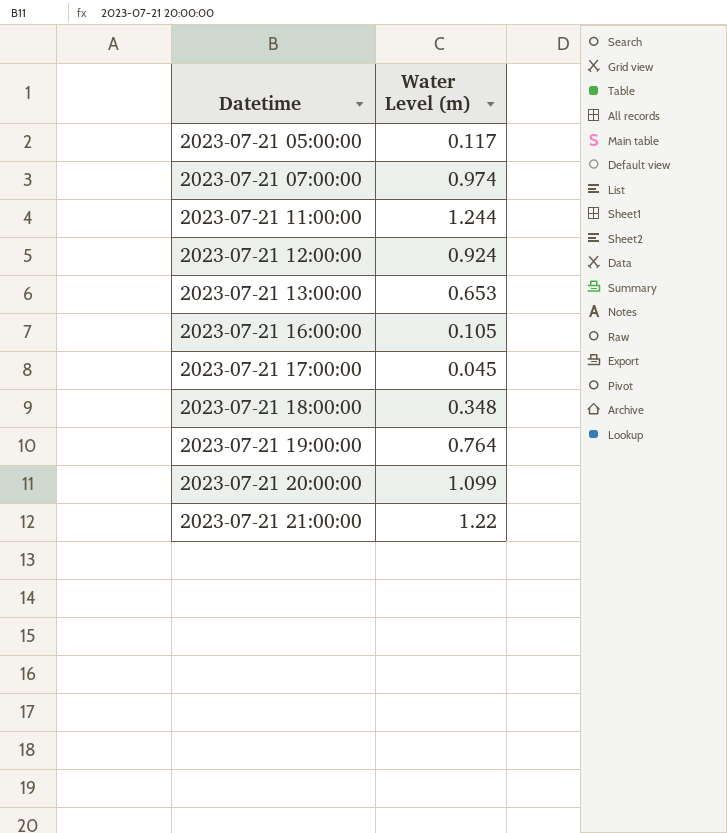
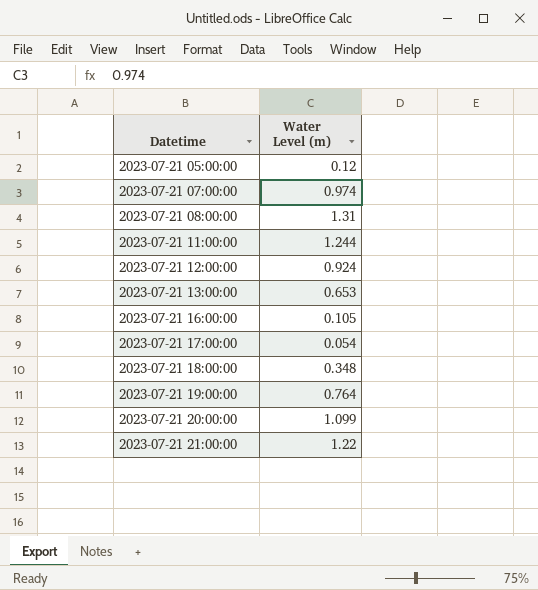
2023-07-21 05:00:00 | Water Level (m): 0.117 -> 0.12
row 2023-07-21 08:00:00: none -> 1.31
2023-07-21 17:00:00 | Water Level (m): 0.045 -> 0.054

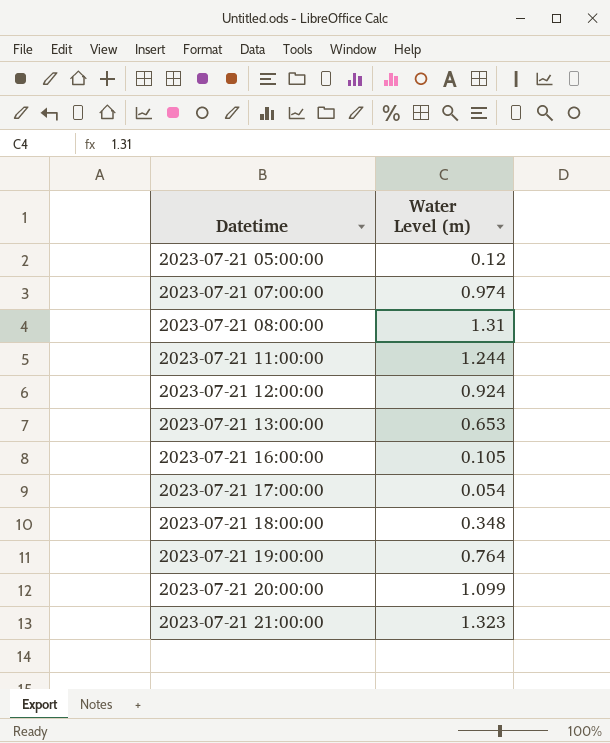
2023-07-21 21:00:00 | Water Level (m): 1.22 -> 1.323

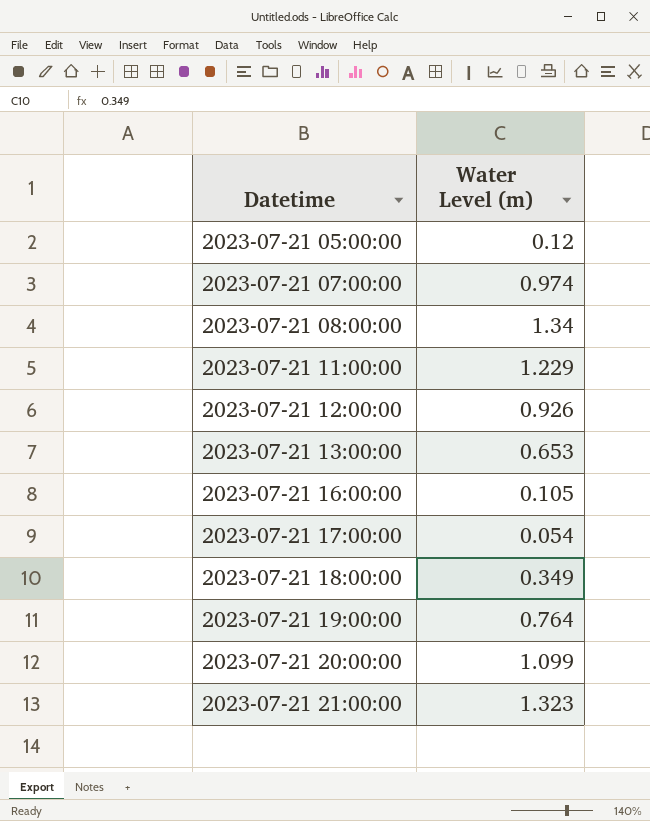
2023-07-21 08:00:00 | Water Level (m): 1.31 -> 1.34
2023-07-21 11:00:00 | Water Level (m): 1.244 -> 1.229
2023-07-21 12:00:00 | Water Level (m): 0.924 -> 0.926
2023-07-21 18:00:00 | Water Level (m): 0.348 -> 0.349

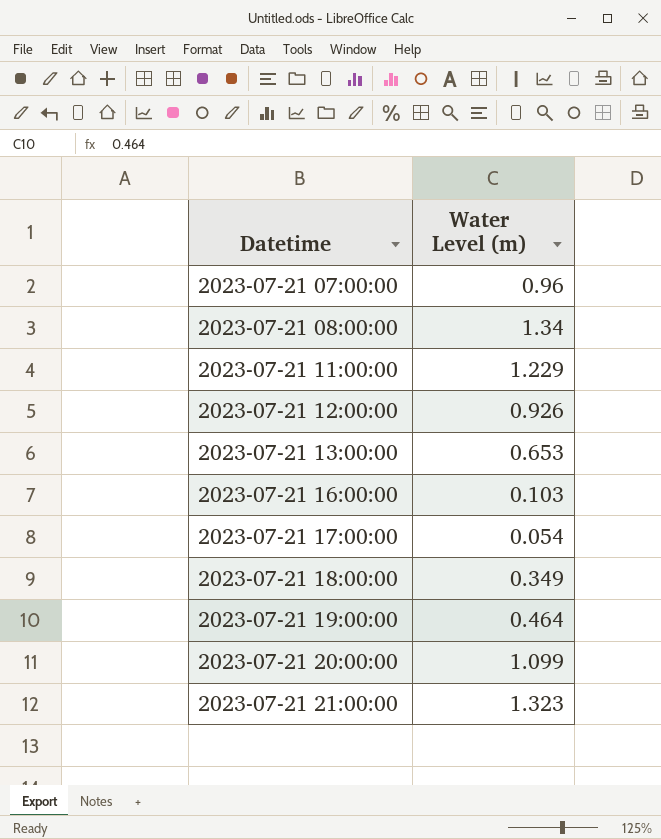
row 2023-07-21 05:00:00: 0.12 -> none
2023-07-21 07:00:00 | Water Level (m): 0.974 -> 0.96
2023-07-21 16:00:00 | Water Level (m): 0.105 -> 0.103
2023-07-21 19:00:00 | Water Level (m): 0.764 -> 0.464

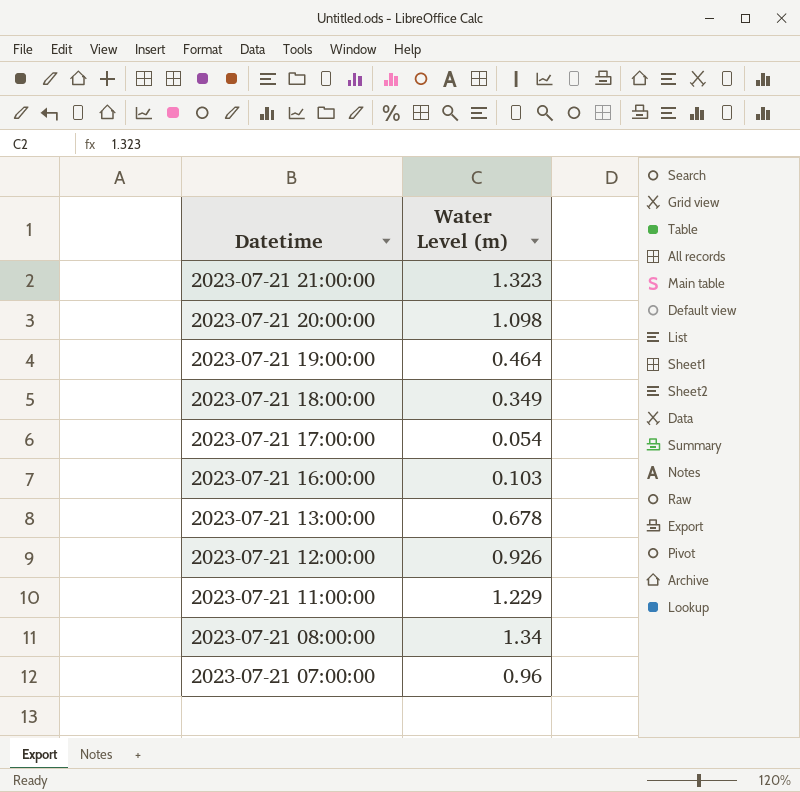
row order: Datetime ascending -> Datetime descending
2023-07-21 20:00:00 | Water Level (m): 1.099 -> 1.098
2023-07-21 13:00:00 | Water Level (m): 0.653 -> 0.678

